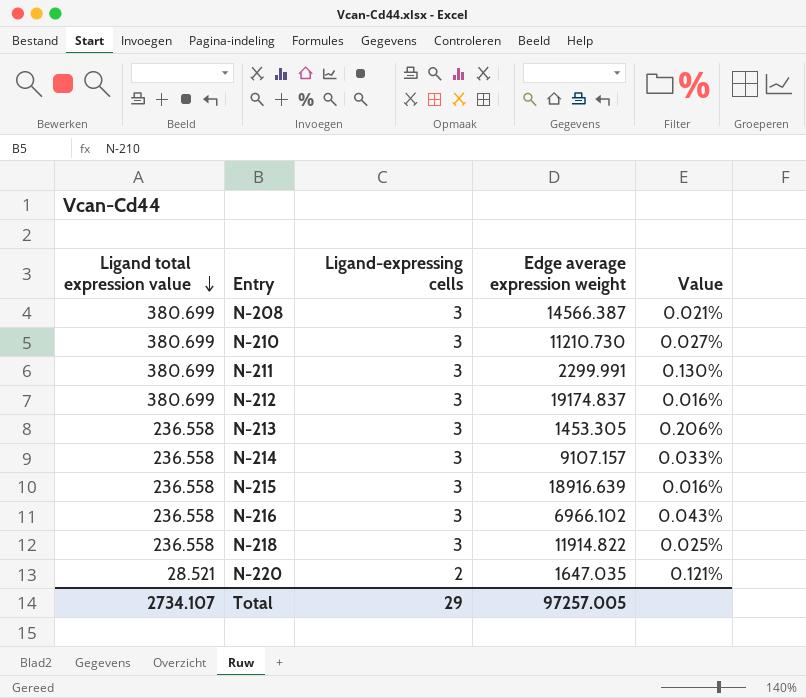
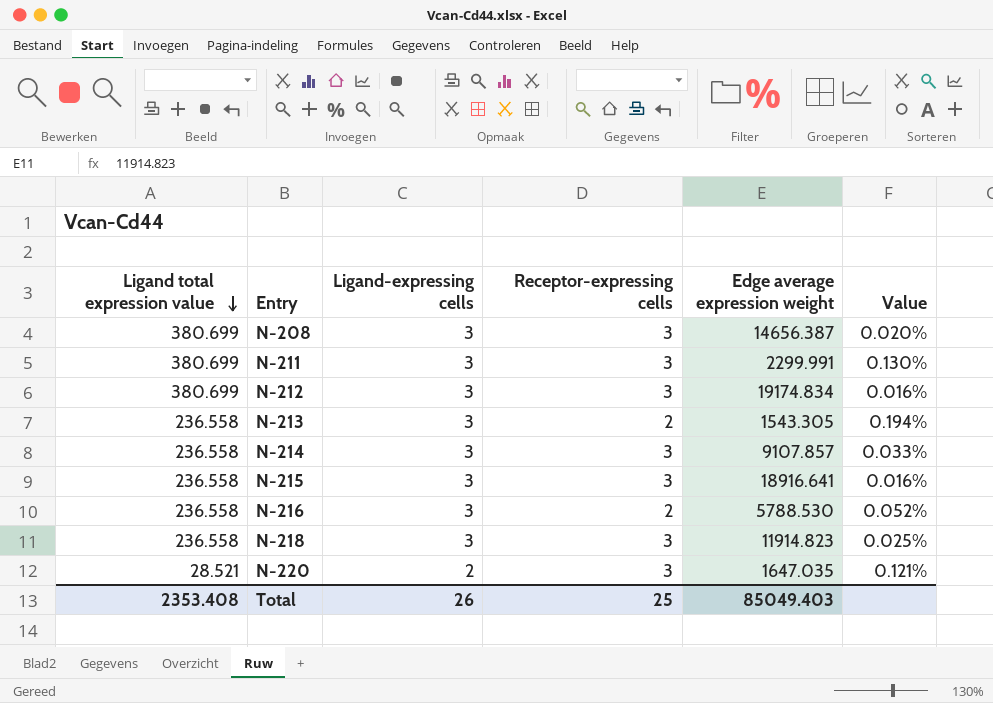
column Receptor-expressing cells | position: none -> 4
row N-210: 380.699 | 3 | 11210.730 | 0.027% -> none
N-208 | Edge average expression weight: 14566.387 -> 14656.387
N-208 | Value: 0.021% -> 0.020%
N-212 | Edge average expression weight: 19174.837 -> 19174.834
N-213 | Edge average expression weight: 1453.305 -> 1543.305
N-213 | Value: 0.206% -> 0.194%
N-214 | Edge average expression weight: 9107.157 -> 9107.857
N-215 | Edge average expression weight: 18916.639 -> 18916.641
N-216 | Edge average expression weight: 6966.102 -> 5788.530
N-216 | Value: 0.043% -> 0.052%
N-218 | Edge average expression weight: 11914.822 -> 11914.823
Total | Ligand total expression value: 2734.107 -> 2353.408
Total | Ligand-expressing cells: 29 -> 26
Total | Edge average expression weight: 97257.005 -> 85049.403

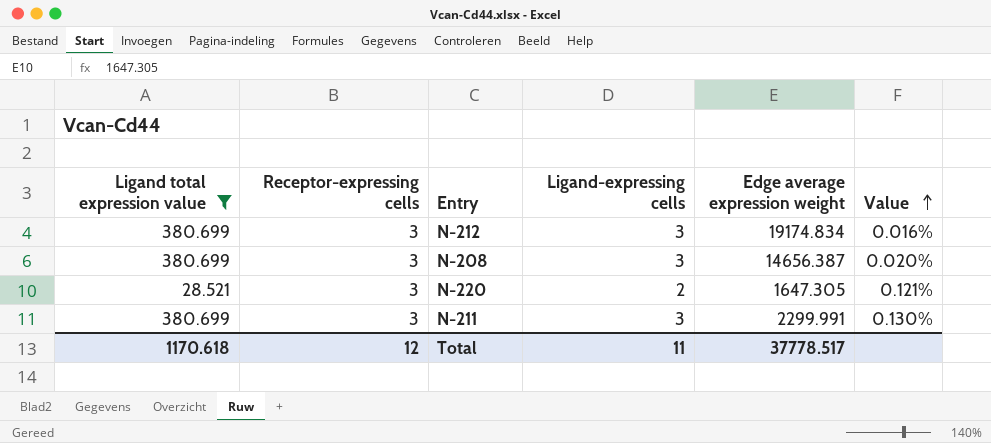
filter: none -> Ligand total expression value != 236.558
row order: Ligand total expression value descending -> Value ascending
column Receptor-expressing cells | position: 4 -> 2
N-220 | Edge average expression weight: 1647.035 -> 1647.305
Total | Ligand total expression value: 2353.408 -> 1170.618
Total | Receptor-expressing cells: 25 -> 12
Total | Ligand-expressing cells: 26 -> 11
Total | Edge average expression weight: 85049.403 -> 37778.517

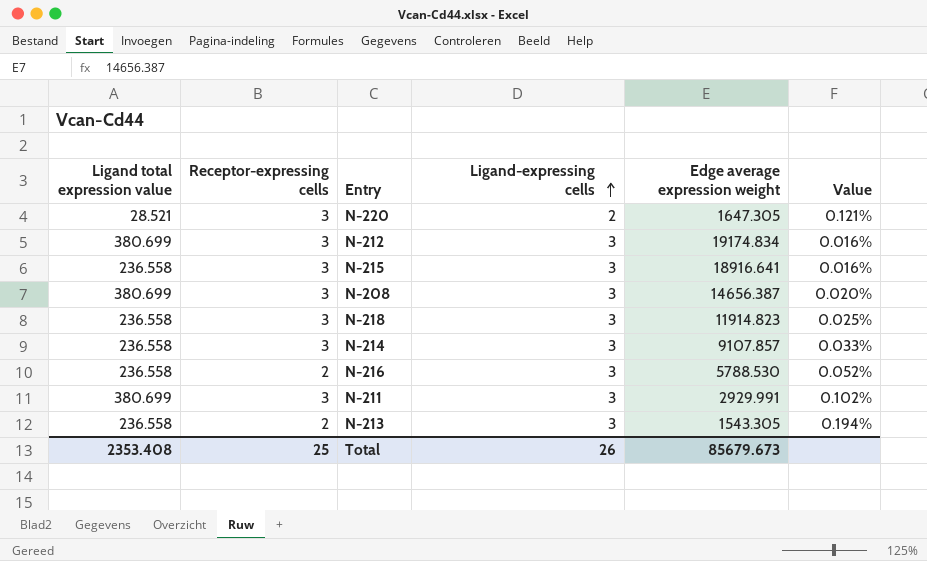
filter: Ligand total expression value != 236.558 -> none
row order: Value ascending -> Ligand-expressing cells ascending
N-211 | Edge average expression weight: 2299.991 -> 2929.991
N-211 | Value: 0.130% -> 0.102%
Total | Ligand total expression value: 1170.618 -> 2353.408
Total | Receptor-expressing cells: 12 -> 25
Total | Ligand-expressing cells: 11 -> 26
Total | Edge average expression weight: 37778.517 -> 85679.673

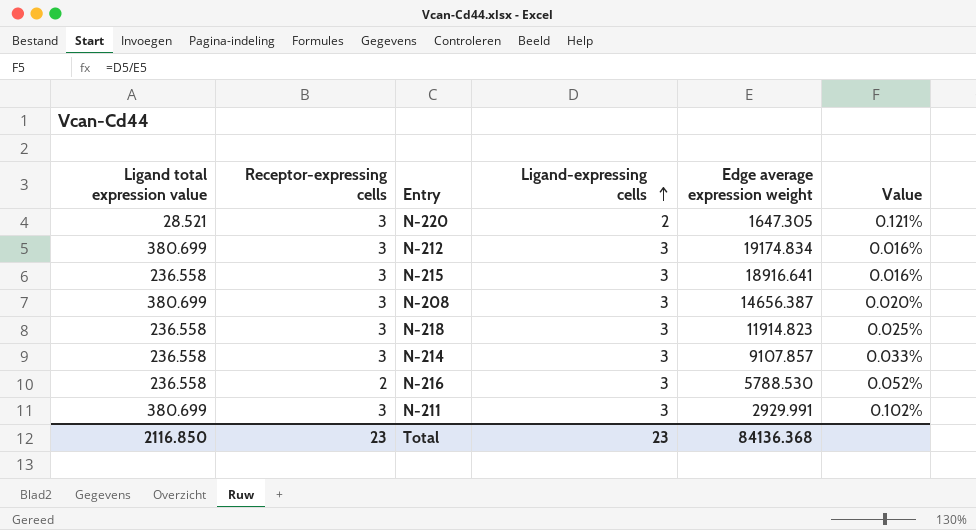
row N-213: 236.558 | 2 | 3 | 1543.305 | 0.194% -> none
Total | Ligand total expression value: 2353.408 -> 2116.850
Total | Receptor-expressing cells: 25 -> 23
Total | Ligand-expressing cells: 26 -> 23
Total | Edge average expression weight: 85679.673 -> 84136.368

